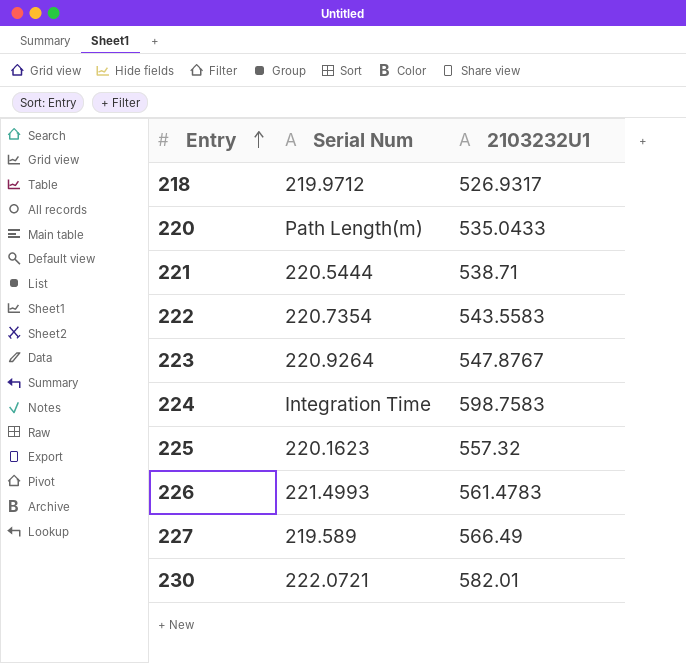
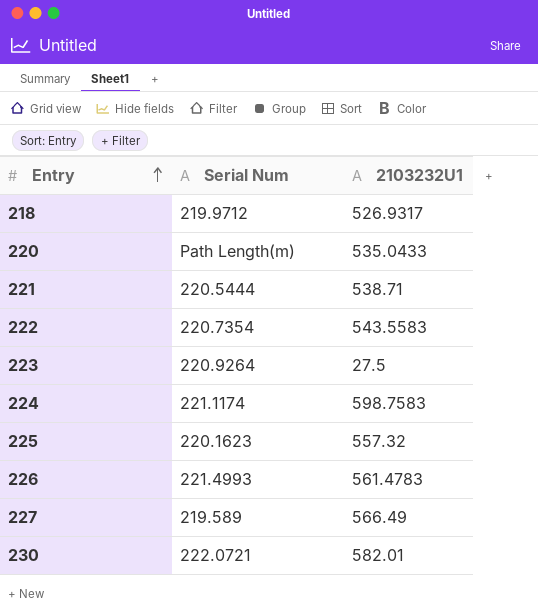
223 | 2103232U1: 547.8767 -> 27.5
224 | Serial Num: Integration Time -> 221.1174

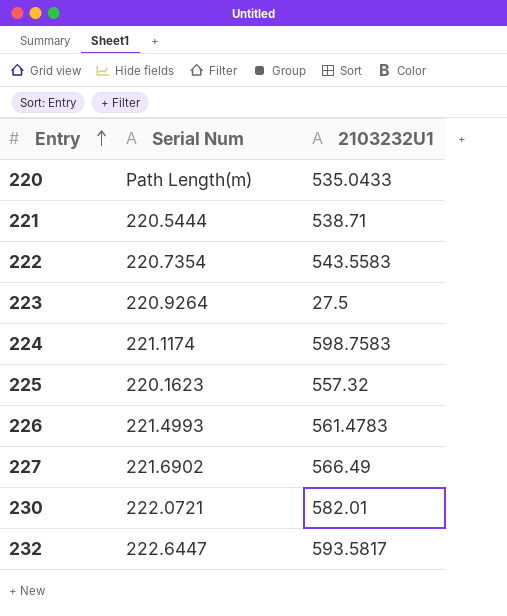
row 218: 219.9712 | 526.9317 -> none
227 | Serial Num: 219.589 -> 221.6902
row 232: none -> 222.6447 | 593.5817

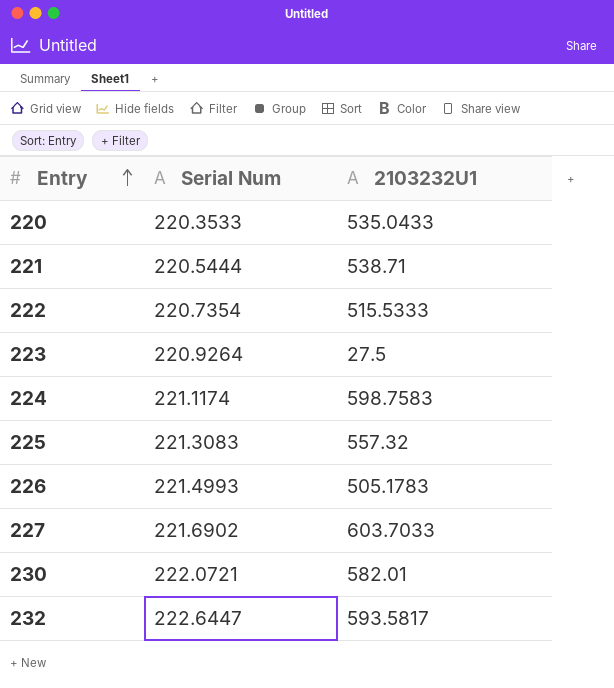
220 | Serial Num: Path Length(m) -> 220.3533
222 | 2103232U1: 543.5583 -> 515.5333
225 | Serial Num: 220.1623 -> 221.3083
226 | 2103232U1: 561.4783 -> 505.1783
227 | 2103232U1: 566.49 -> 603.7033

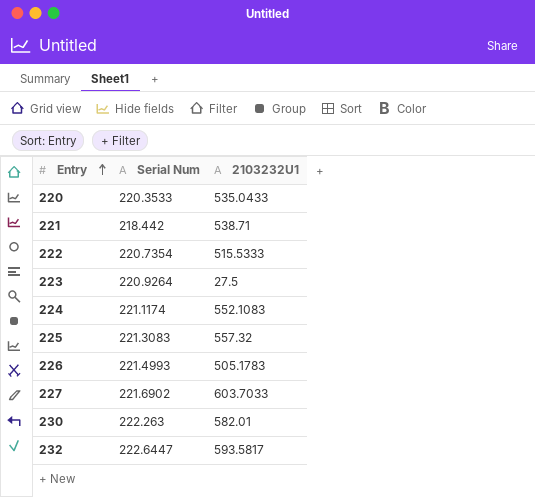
221 | Serial Num: 220.5444 -> 218.442
224 | 2103232U1: 598.7583 -> 552.1083
230 | Serial Num: 222.0721 -> 222.263

